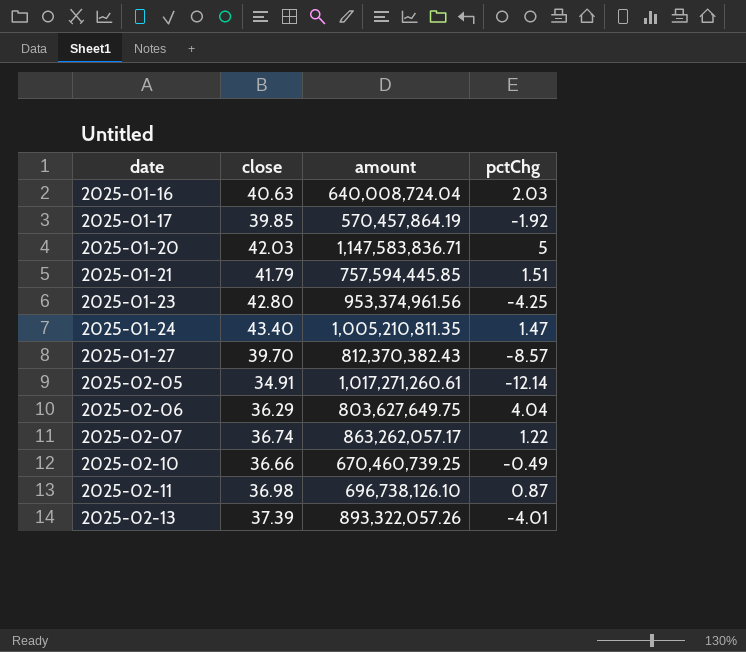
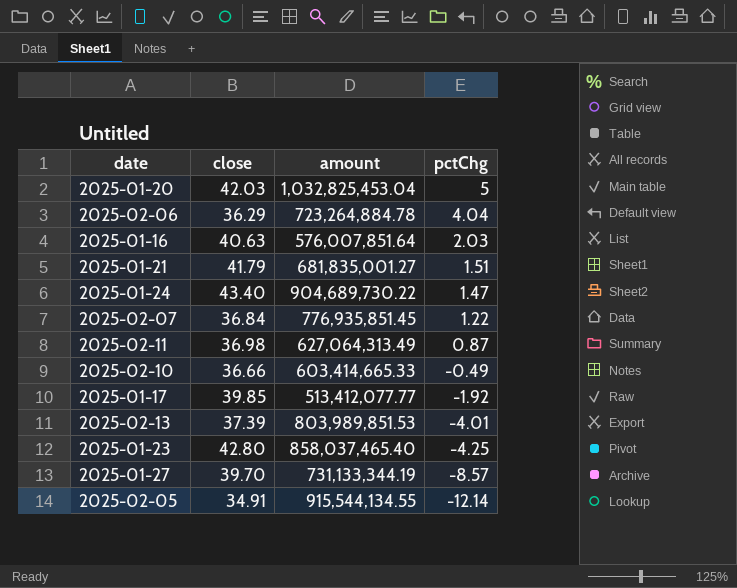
row order: date ascending -> pctChg descending
2025-01-20 | amount: 1,147,583,836.71 -> 1,032,825,453.04
2025-02-06 | amount: 803,627,649.75 -> 723,264,884.78
2025-01-16 | amount: 640,008,724.04 -> 576,007,851.64
2025-01-21 | amount: 757,594,445.85 -> 681,835,001.27
2025-01-24 | amount: 1,005,210,811.35 -> 904,689,730.22
2025-02-07 | close: 36.74 -> 36.84
2025-02-07 | amount: 863,262,057.17 -> 776,935,851.45
2025-02-11 | amount: 696,738,126.10 -> 627,064,313.49
2025-02-10 | amount: 670,460,739.25 -> 603,414,665.33
2025-01-17 | amount: 570,457,864.19 -> 513,412,077.77
2025-02-13 | amount: 893,322,057.26 -> 803,989,851.53
2025-01-23 | amount: 953,374,961.56 -> 858,037,465.40
2025-01-27 | amount: 812,370,382.43 -> 731,133,344.19
2025-02-05 | amount: 1,017,271,260.61 -> 915,544,134.55

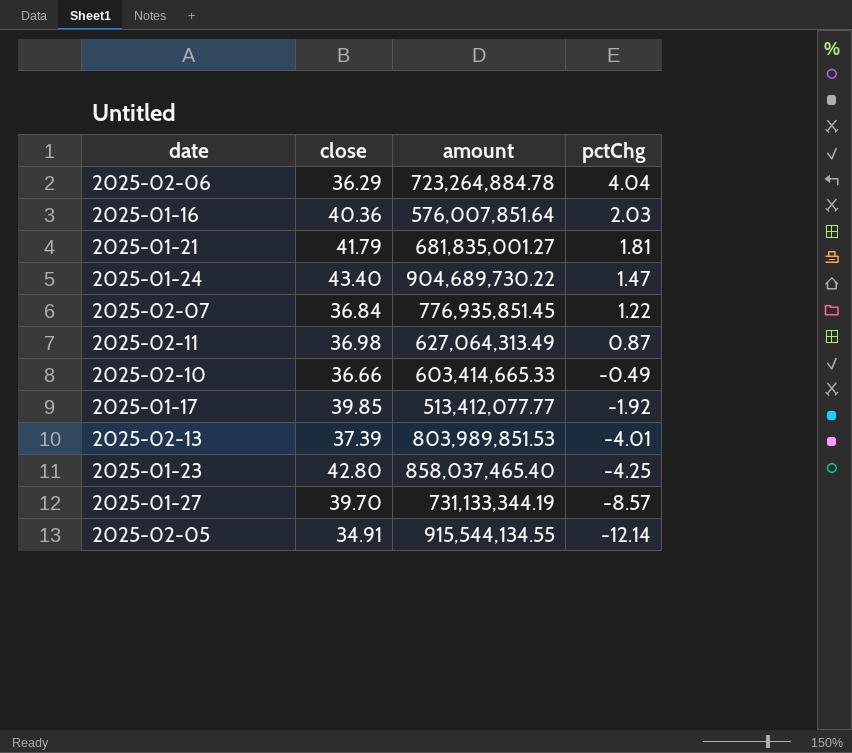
row 2025-01-20: 42.03 | 1,032,825,453.04 | 5 -> none
2025-01-16 | close: 40.63 -> 40.36
2025-01-21 | pctChg: 1.51 -> 1.81

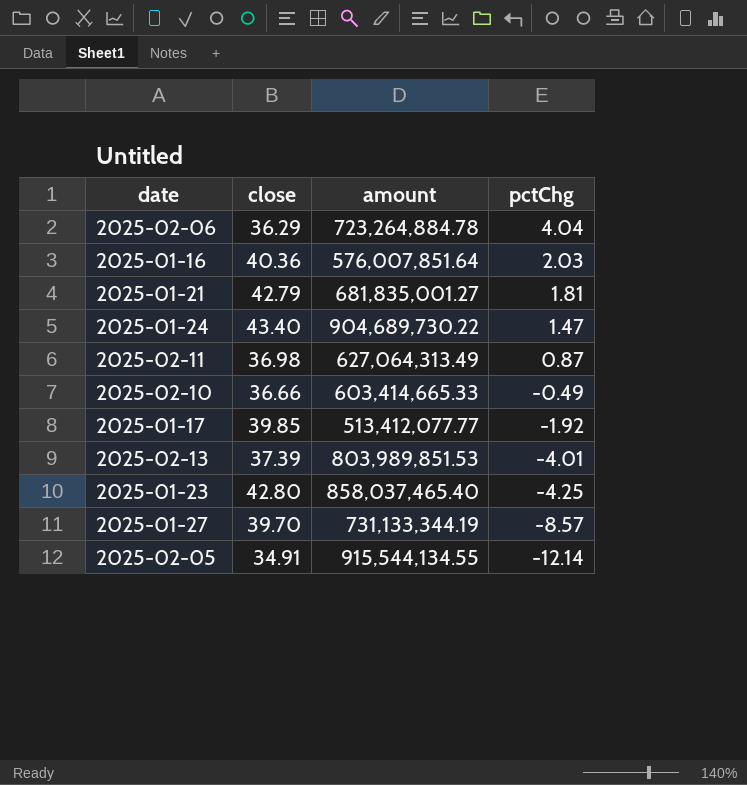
row 2025-02-07: 36.84 | 776,935,851.45 | 1.22 -> none
2025-01-21 | close: 41.79 -> 42.79

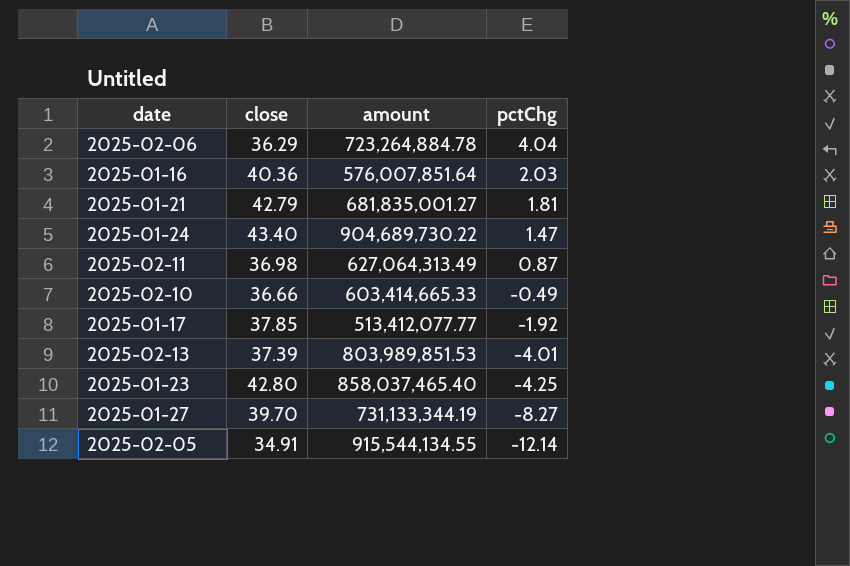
2025-01-17 | close: 39.85 -> 37.85
2025-01-27 | pctChg: -8.57 -> -8.27

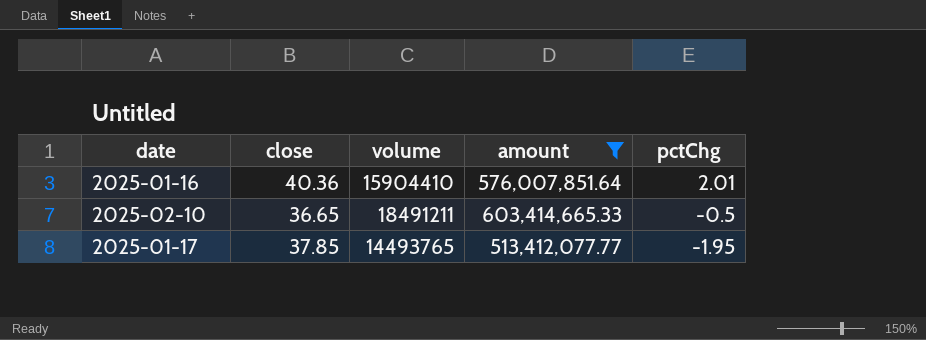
filter: none -> amount <= 603,414,665.33
column volume | position: none -> 3
2025-01-16 | pctChg: 2.03 -> 2.01
2025-02-10 | close: 36.66 -> 36.65
2025-02-10 | pctChg: -0.49 -> -0.5
2025-01-17 | pctChg: -1.92 -> -1.95

